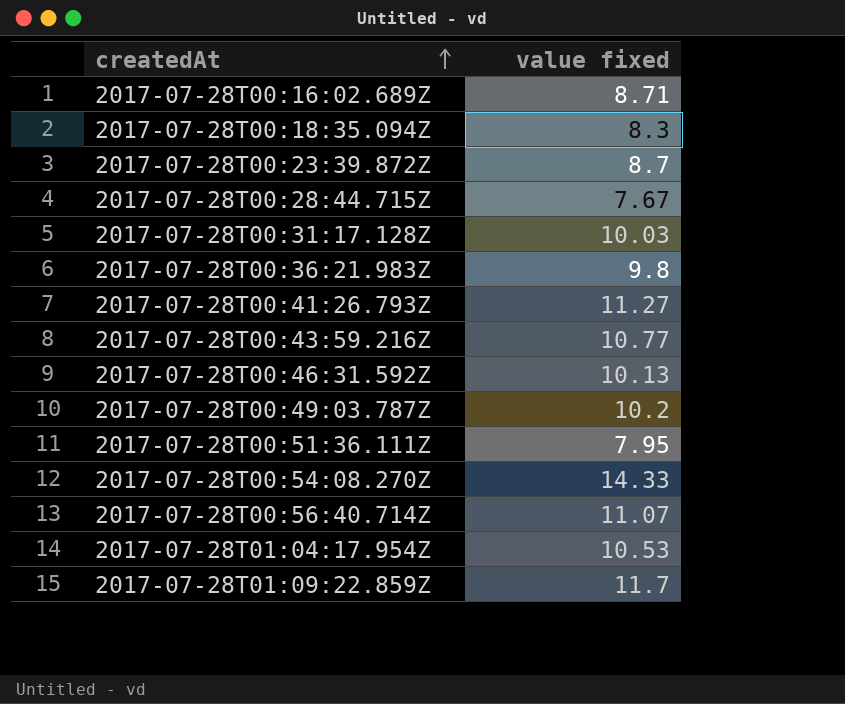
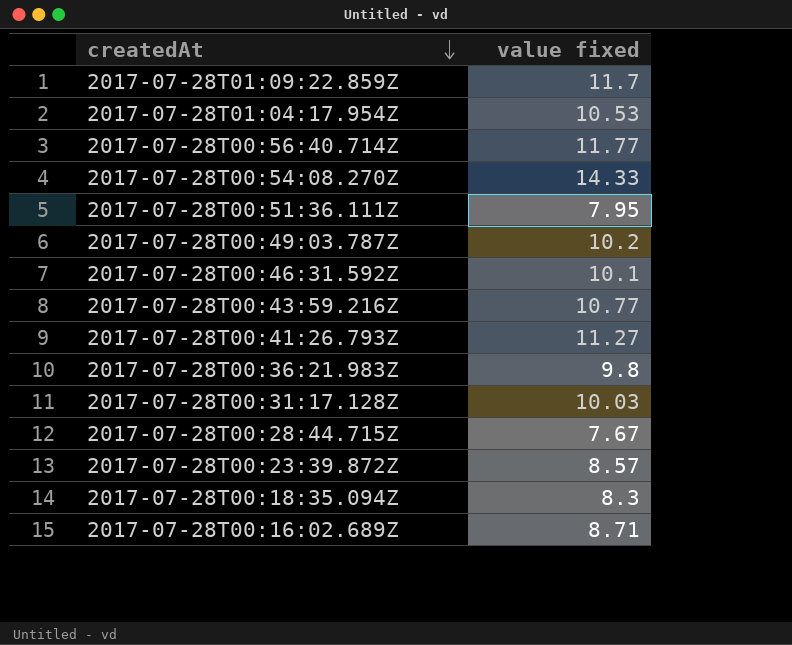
row order: createdAt ascending -> createdAt descending
2017-07-28T00:56:40.714Z | value fixed: 11.07 -> 11.77
2017-07-28T00:46:31.592Z | value fixed: 10.13 -> 10.1
2017-07-28T00:23:39.872Z | value fixed: 8.7 -> 8.57

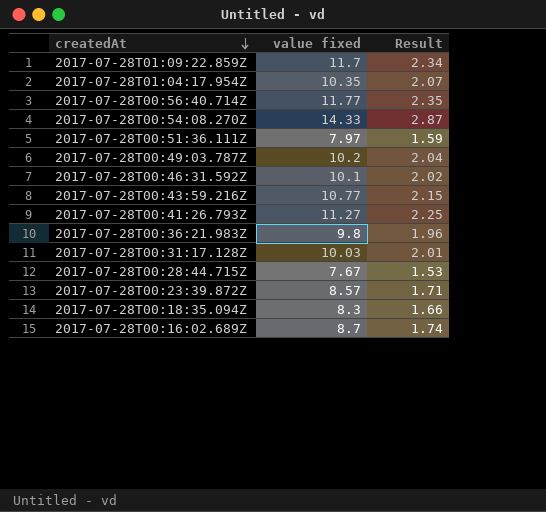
column Result | formula: none -> [value fixed] * 0.2
2017-07-28T01:04:17.954Z | value fixed: 10.53 -> 10.35
2017-07-28T00:51:36.111Z | value fixed: 7.95 -> 7.97
2017-07-28T00:16:02.689Z | value fixed: 8.71 -> 8.7

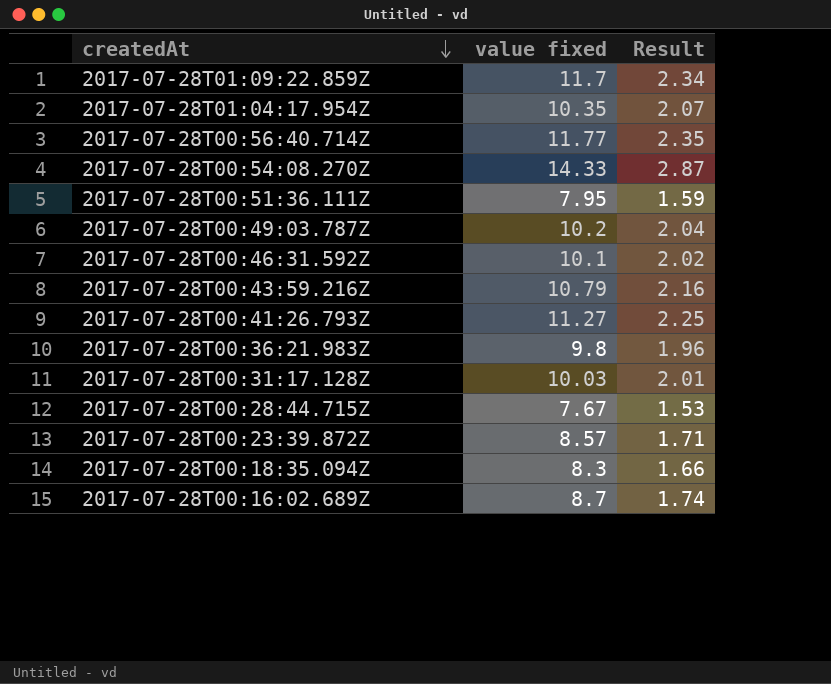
2017-07-28T00:51:36.111Z | value fixed: 7.97 -> 7.95
2017-07-28T00:43:59.216Z | value fixed: 10.77 -> 10.79
2017-07-28T00:43:59.216Z | Result: 2.15 -> 2.16

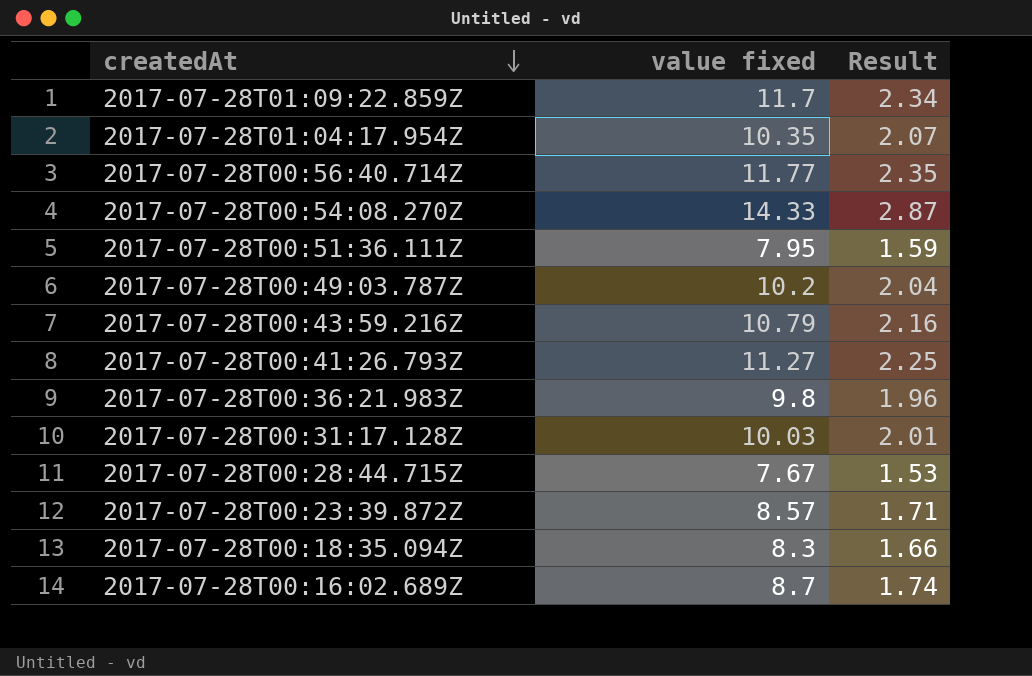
row 2017-07-28T00:46:31.592Z: 10.1 | 2.02 -> none

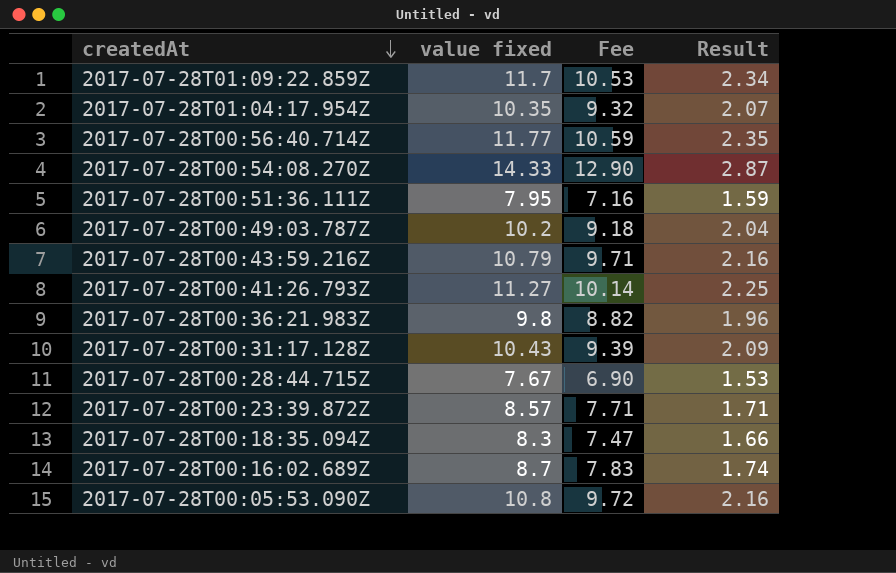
column Fee | formula: none -> [value fixed] * 0.9
2017-07-28T00:31:17.128Z | value fixed: 10.03 -> 10.43
2017-07-28T00:31:17.128Z | Result: 2.01 -> 2.09
row 2017-07-28T00:05:53.090Z: none -> 10.8 | 9.72 | 2.16

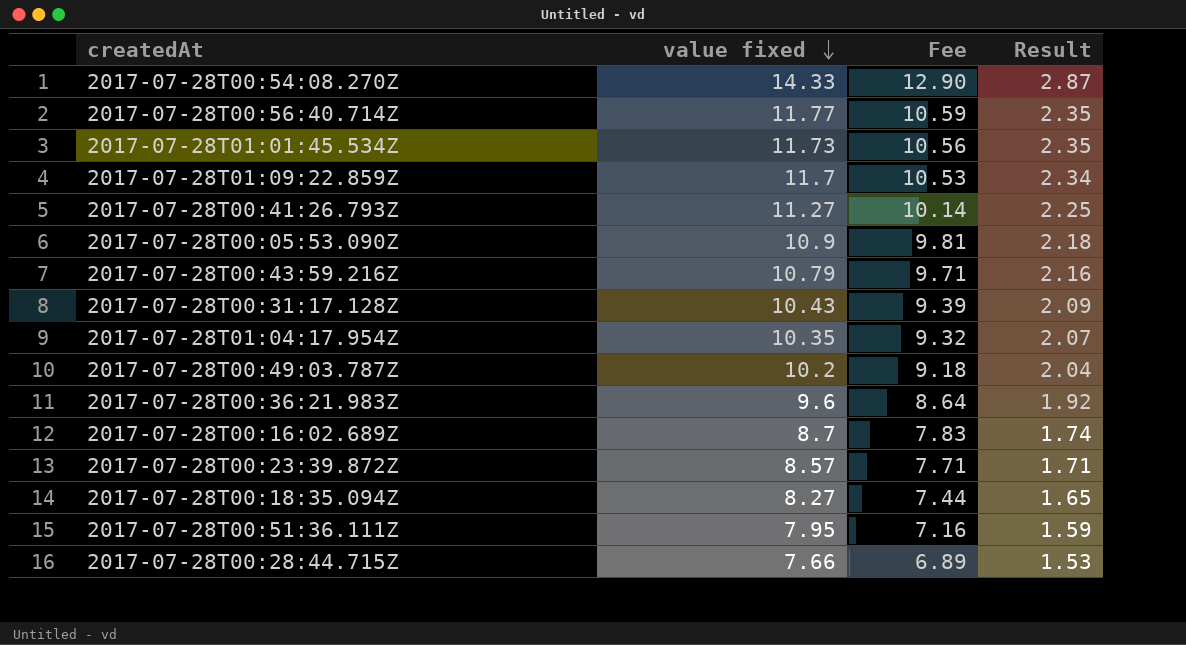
row order: createdAt descending -> value fixed descending
row 2017-07-28T01:01:45.534Z: none -> 11.73 | 10.56 | 2.35
2017-07-28T00:05:53.090Z | value fixed: 10.8 -> 10.9
2017-07-28T00:05:53.090Z | Fee: 9.72 -> 9.81
2017-07-28T00:05:53.090Z | Result: 2.16 -> 2.18
2017-07-28T00:36:21.983Z | value fixed: 9.8 -> 9.6
2017-07-28T00:36:21.983Z | Fee: 8.82 -> 8.64
2017-07-28T00:36:21.983Z | Result: 1.96 -> 1.92
2017-07-28T00:18:35.094Z | value fixed: 8.3 -> 8.27
2017-07-28T00:18:35.094Z | Fee: 7.47 -> 7.44
2017-07-28T00:18:35.094Z | Result: 1.66 -> 1.65
2017-07-28T00:28:44.715Z | value fixed: 7.67 -> 7.66
2017-07-28T00:28:44.715Z | Fee: 6.90 -> 6.89

